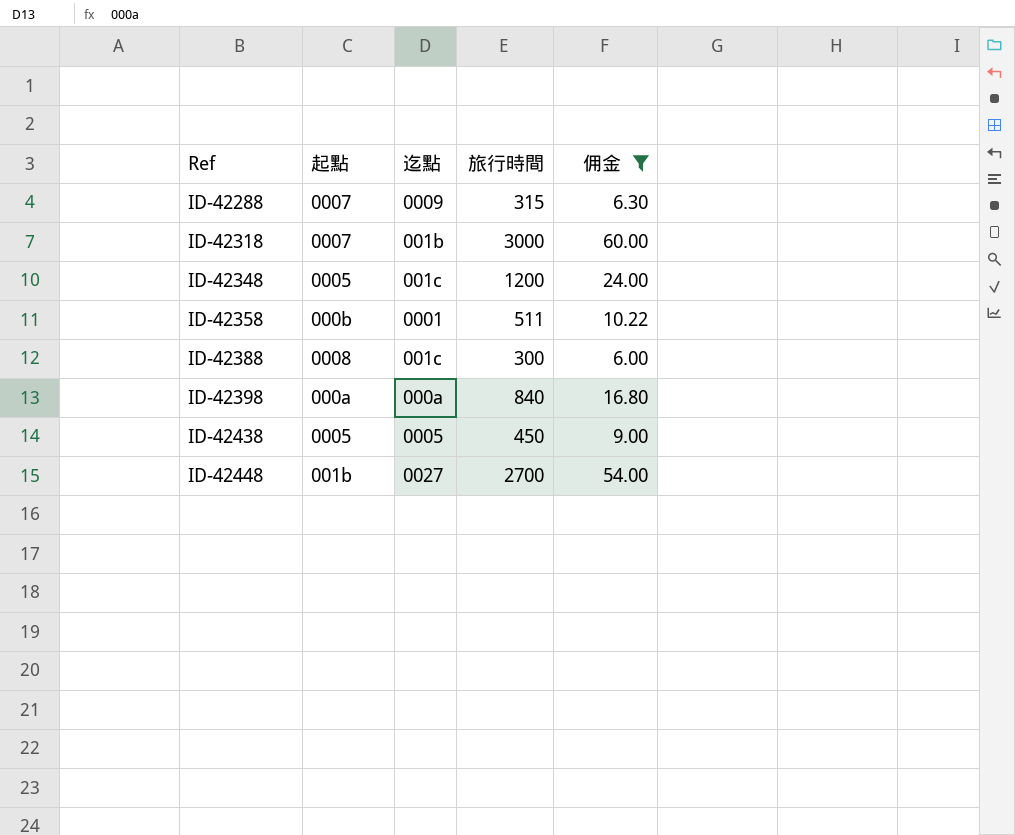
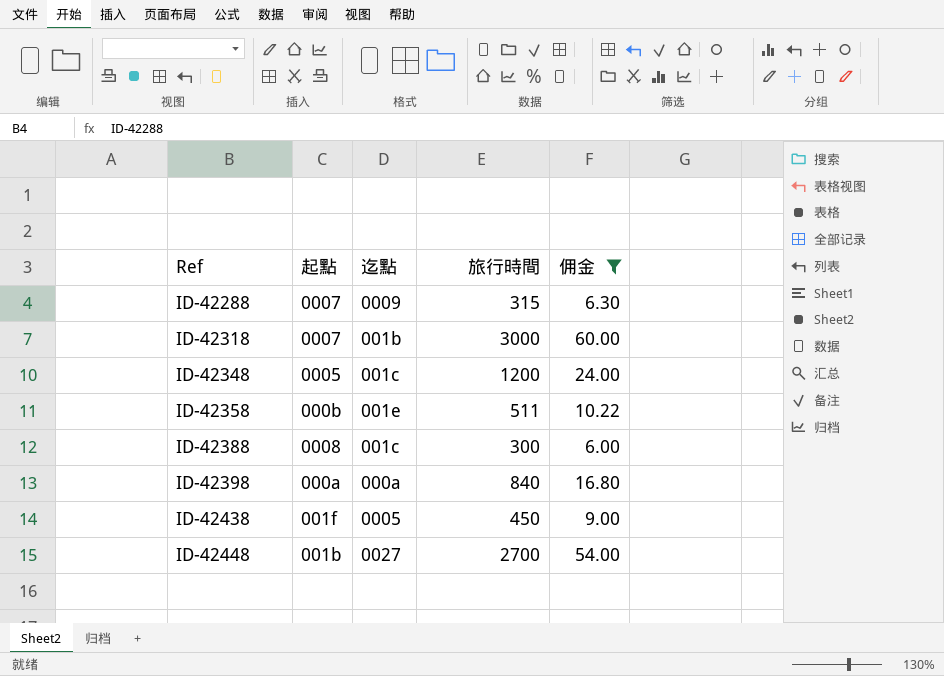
ID-42358 | 迄點: 0001 -> 001e
ID-42438 | 起點: 0005 -> 001f

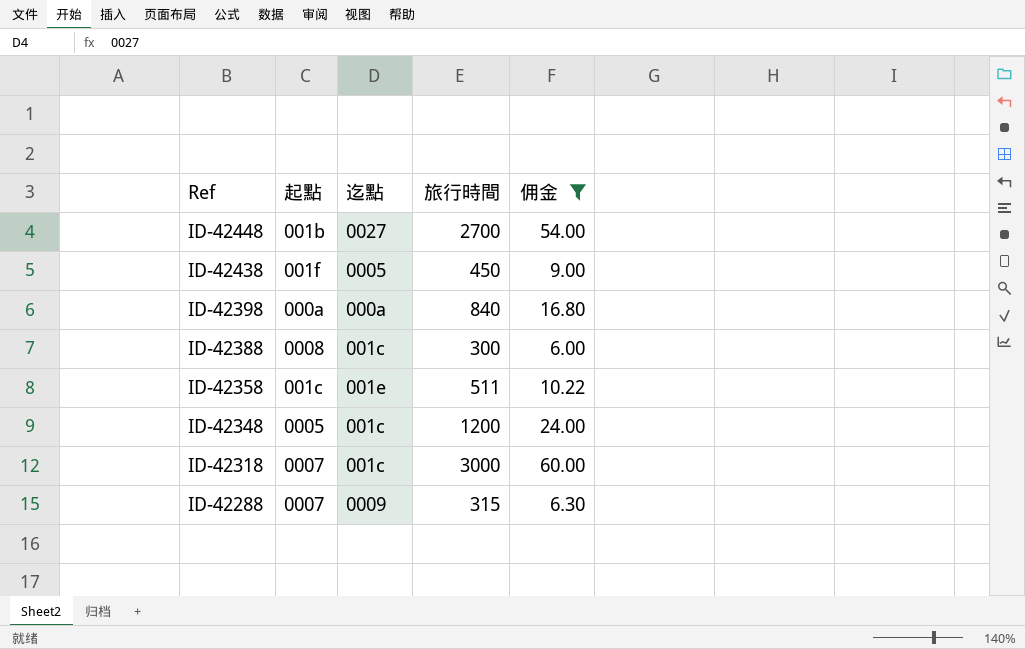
row order: Ref ascending -> Ref descending
ID-42358 | 起點: 000b -> 001c
ID-42318 | 迄點: 001b -> 001c

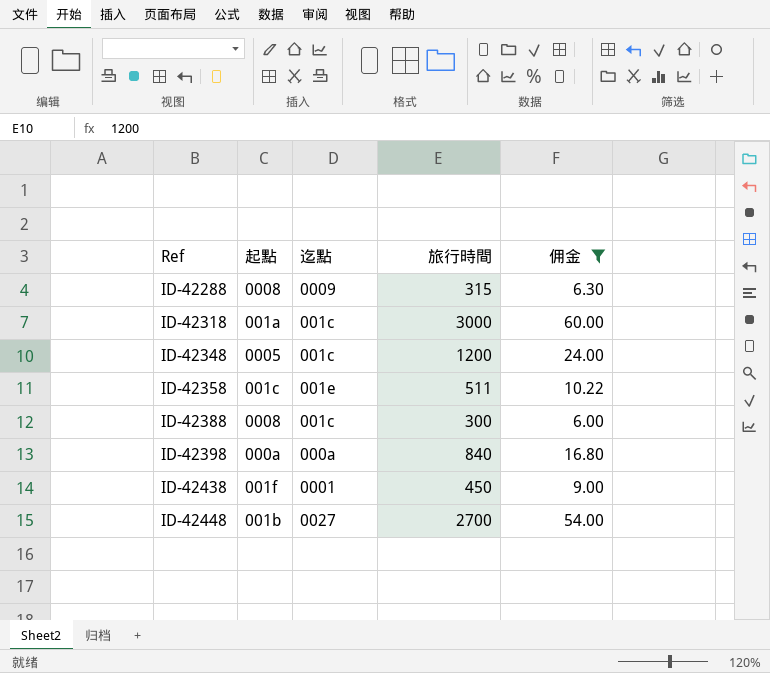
row order: Ref descending -> Ref ascending
ID-42288 | 起點: 0007 -> 0008
ID-42318 | 起點: 0007 -> 001a
ID-42438 | 迄點: 0005 -> 0001

